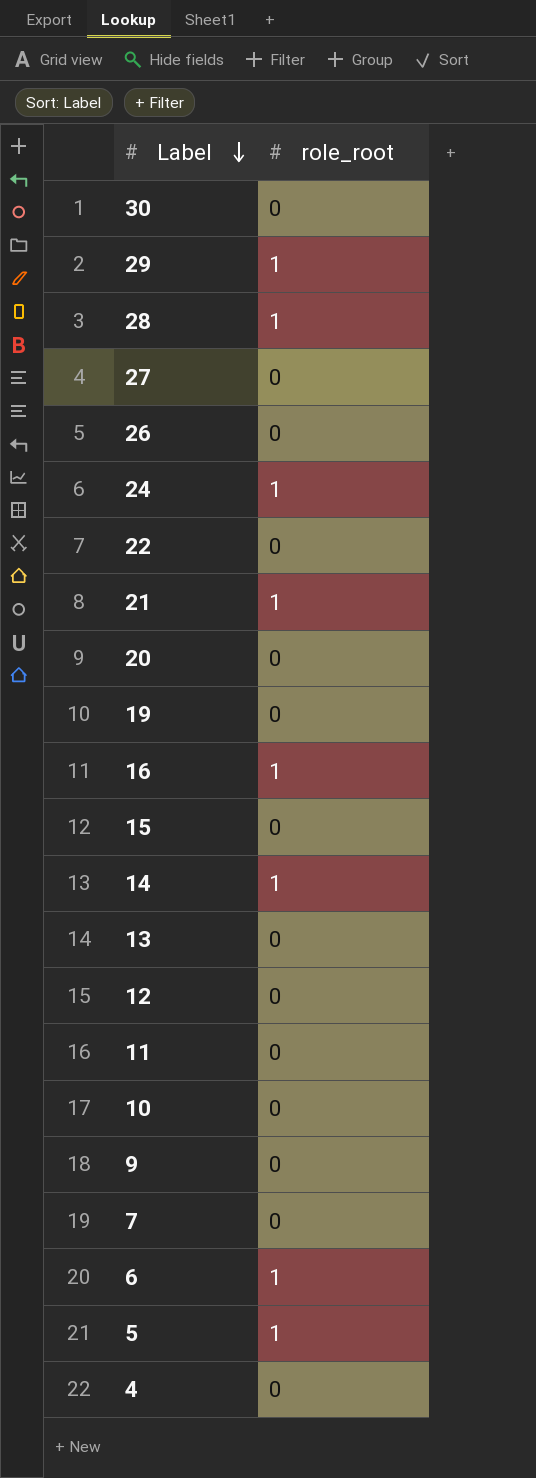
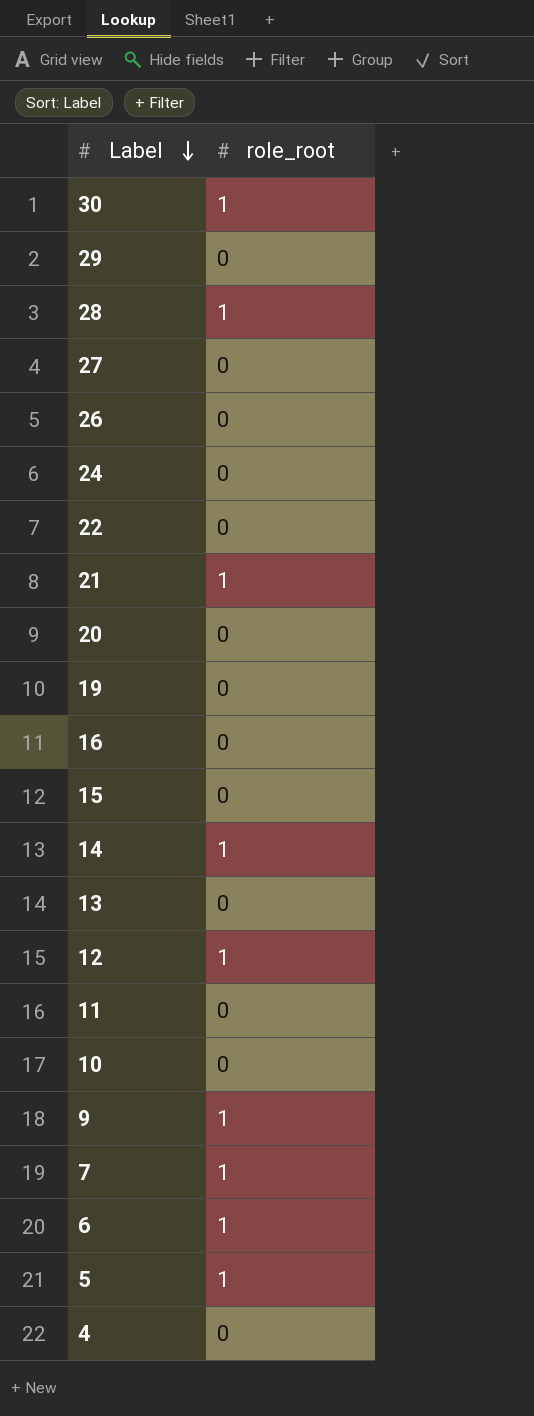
30 | role_root: 0 -> 1
29 | role_root: 1 -> 0
24 | role_root: 1 -> 0
16 | role_root: 1 -> 0
12 | role_root: 0 -> 1
9 | role_root: 0 -> 1
7 | role_root: 0 -> 1

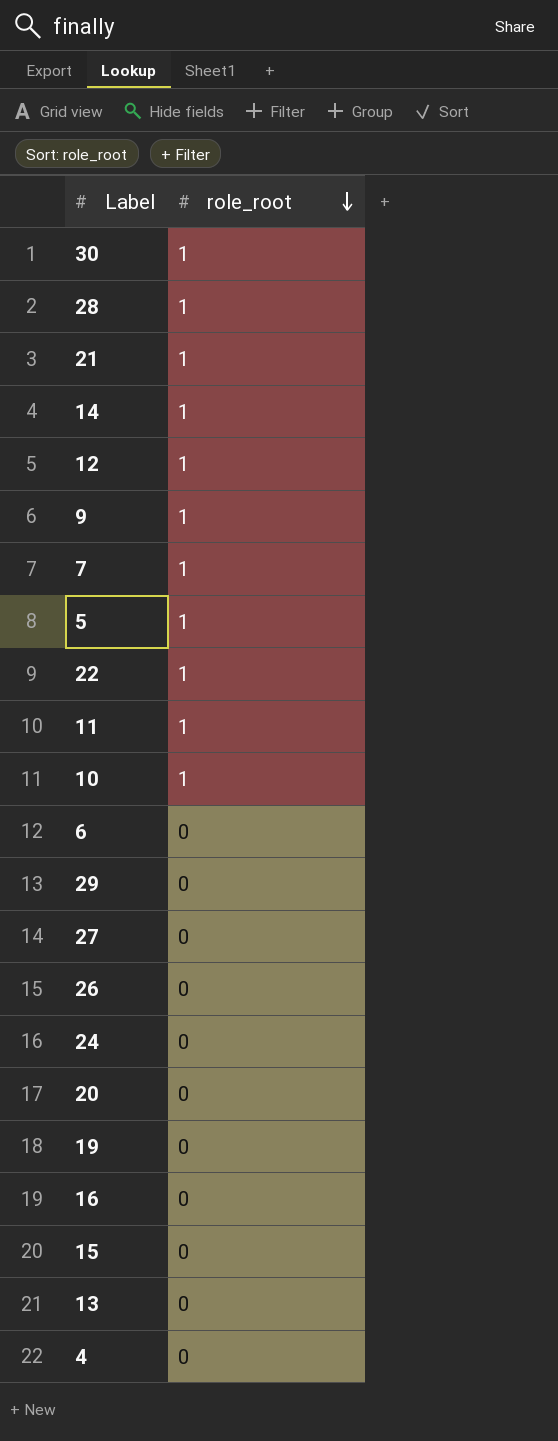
row order: Label descending -> role_root descending
22 | role_root: 0 -> 1
11 | role_root: 0 -> 1
10 | role_root: 0 -> 1
6 | role_root: 1 -> 0

